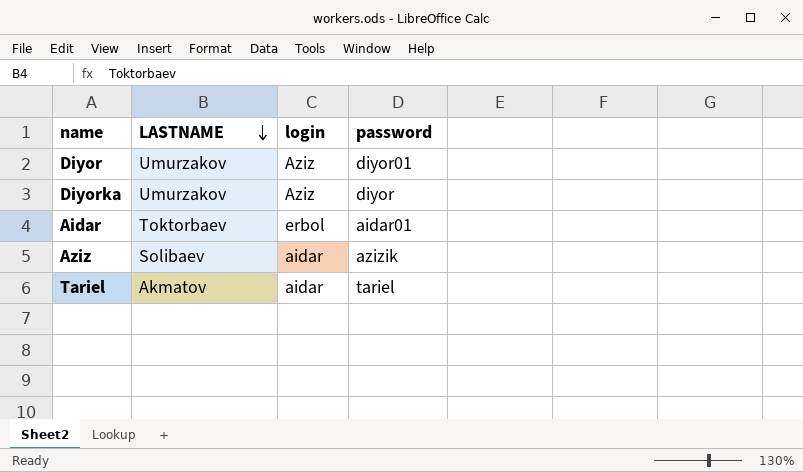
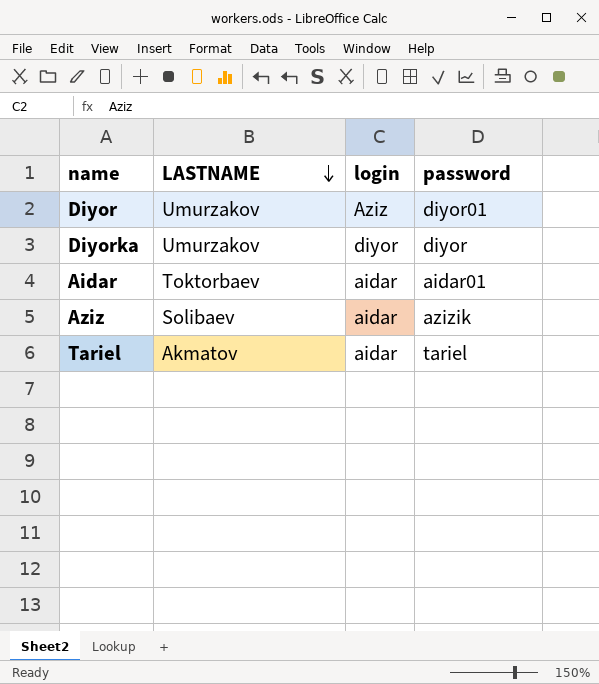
Diyorka | login: Aziz -> diyor
Aidar | login: erbol -> aidar

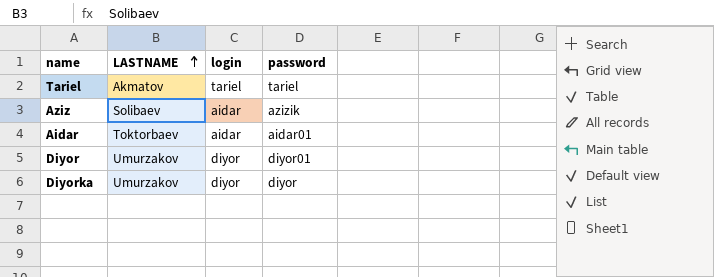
row order: LASTNAME descending -> LASTNAME ascending
Tariel | login: aidar -> tariel
Diyor | login: Aziz -> diyor

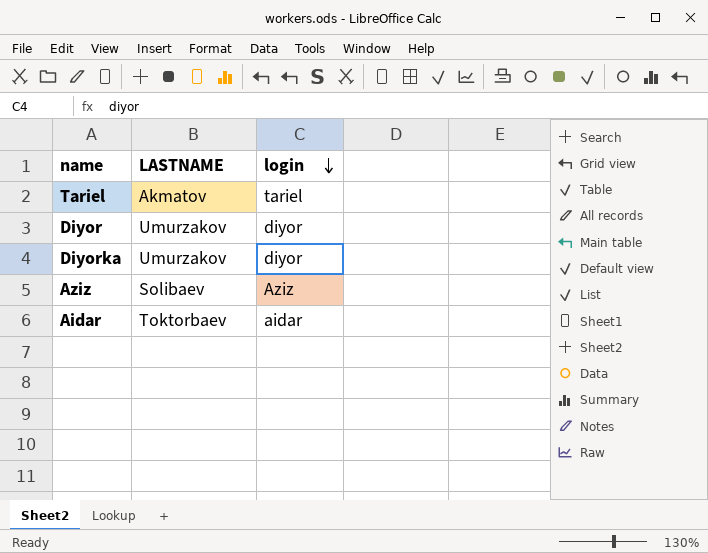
row order: LASTNAME ascending -> login descending
column password | position: 4 -> none
Aziz | login: aidar -> Aziz

